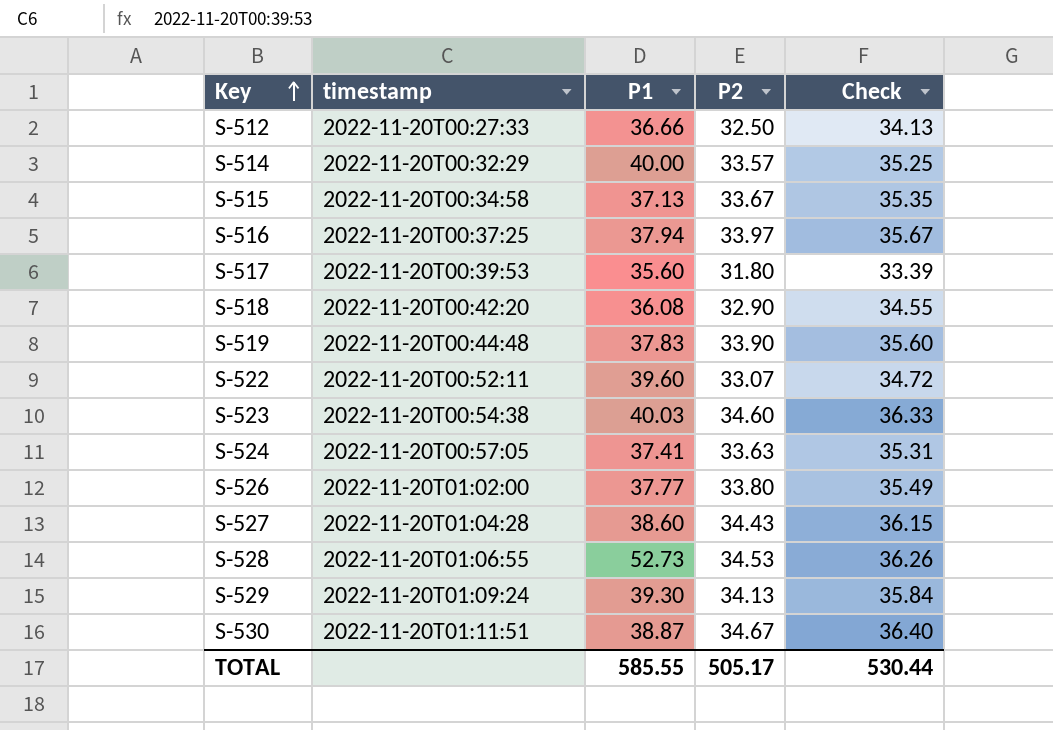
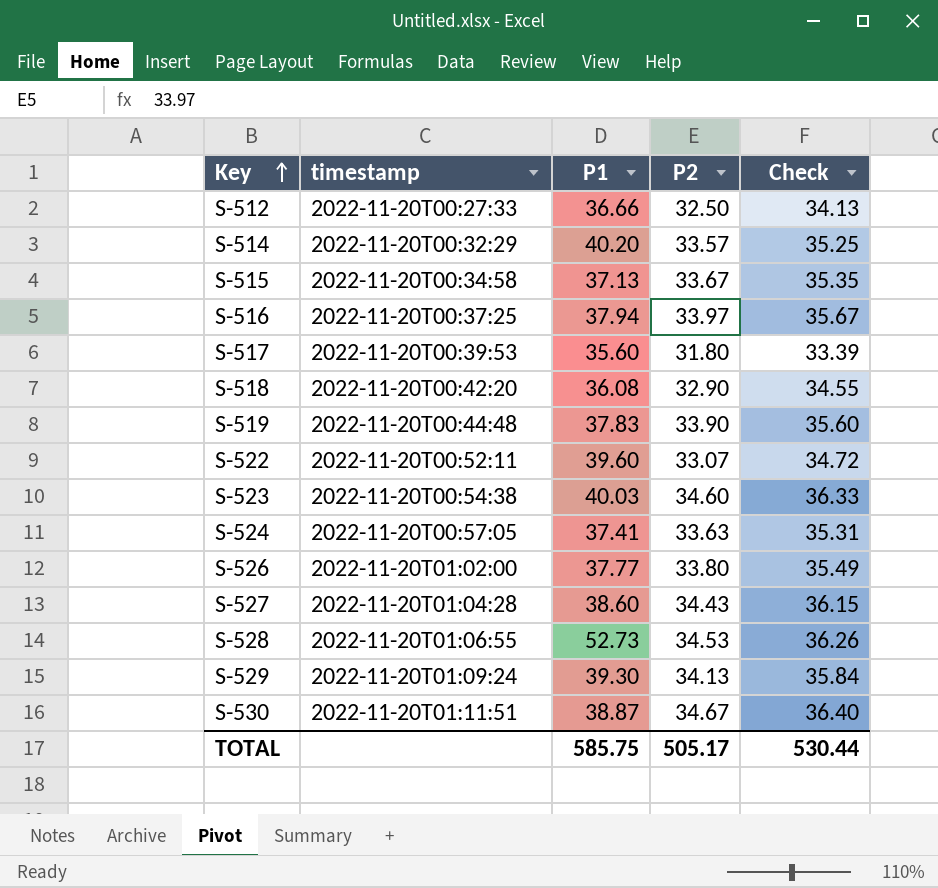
S-514 | P1: 40.00 -> 40.20
TOTAL | P1: 585.55 -> 585.75

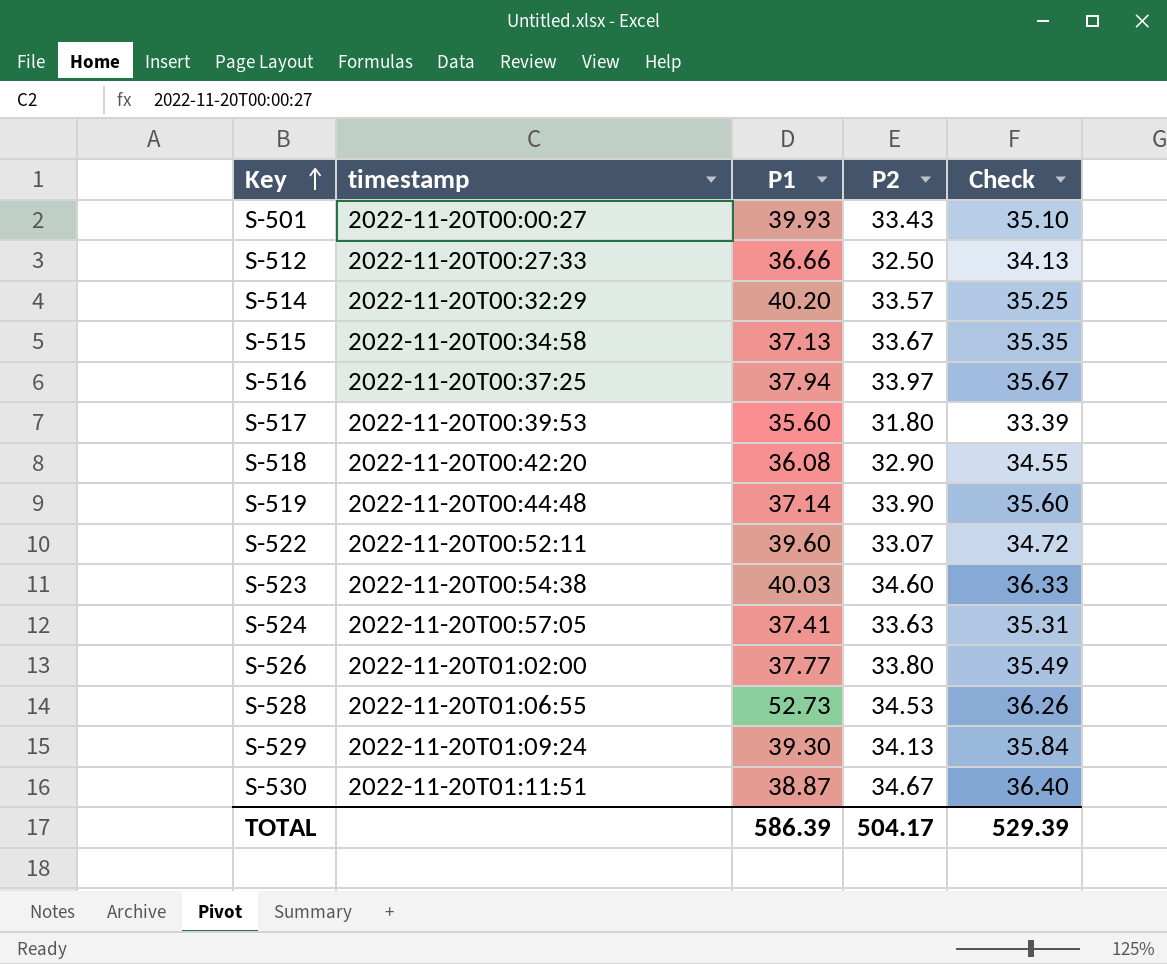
row S-527: 2022-11-20T01:04:28 | 38.60 | 34.43 | 36.15 -> none
row S-501: none -> 2022-11-20T00:00:27 | 39.93 | 33.43 | 35.10
S-519 | P1: 37.83 -> 37.14
TOTAL | P1: 585.75 -> 586.39
TOTAL | P2: 505.17 -> 504.17
TOTAL | Check: 530.44 -> 529.39

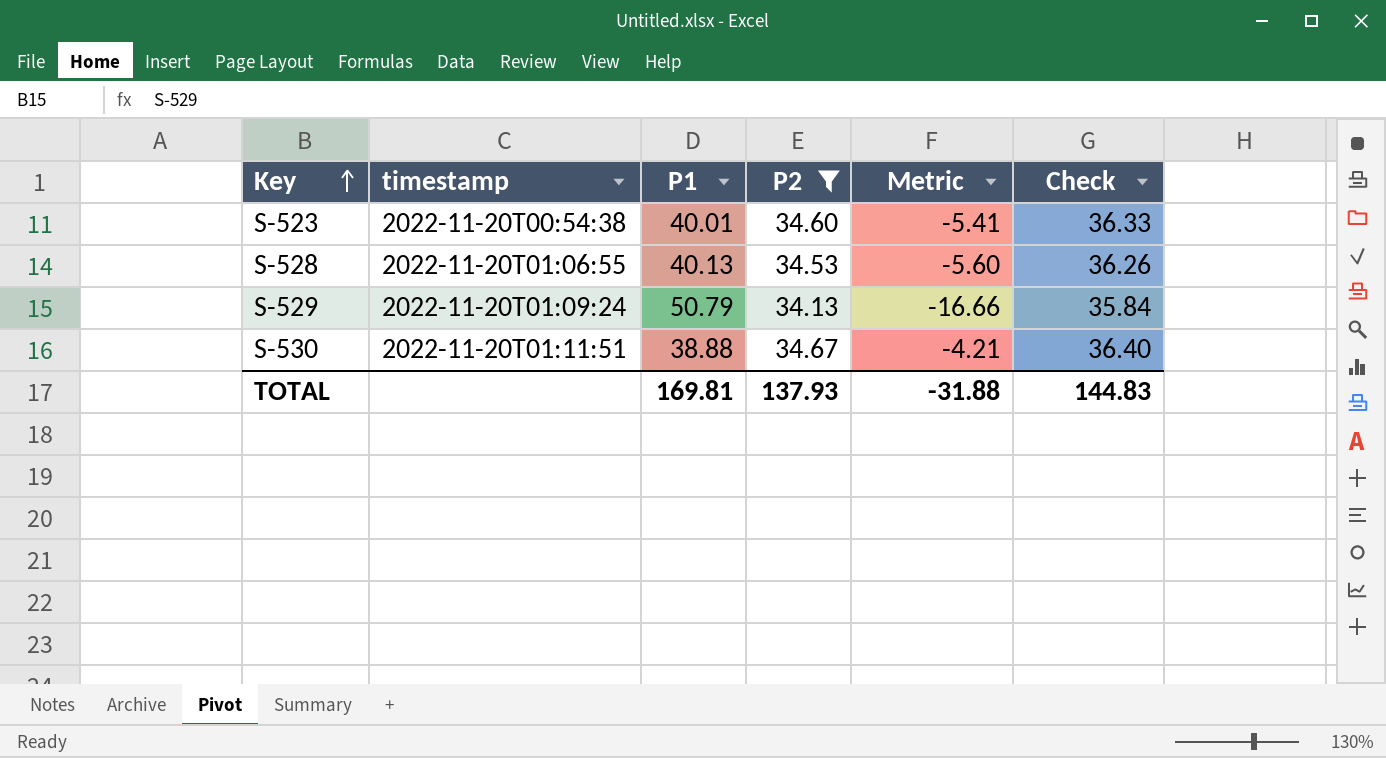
filter: none -> P2 >= 34.13
column Metric | formula: none -> [P2] - [P1]
S-523 | P1: 40.03 -> 40.01
S-528 | P1: 52.73 -> 40.13
S-529 | P1: 39.30 -> 50.79
S-530 | P1: 38.87 -> 38.88
TOTAL | P1: 586.39 -> 169.81
TOTAL | P2: 504.17 -> 137.93
TOTAL | Check: 529.39 -> 144.83

